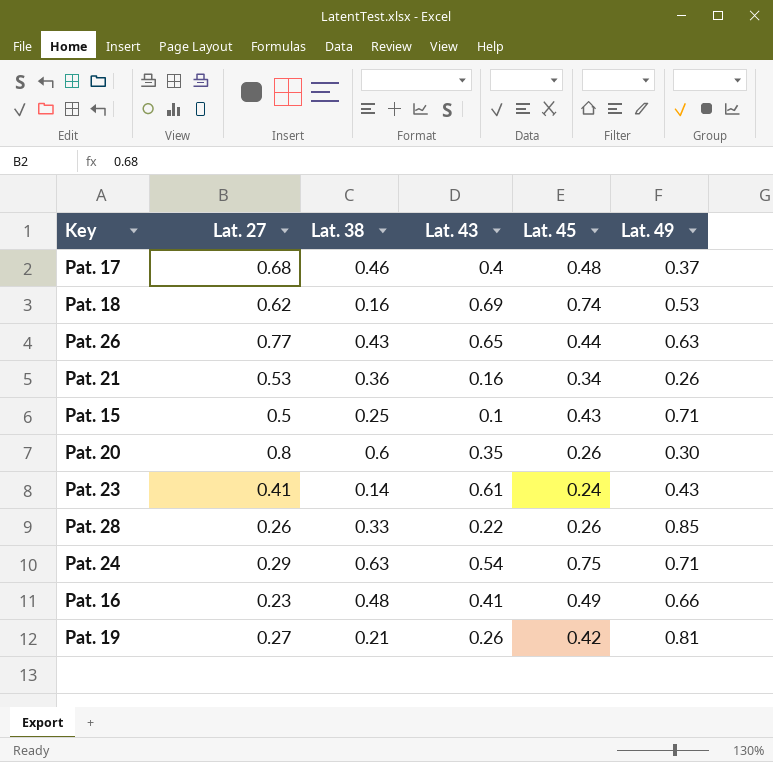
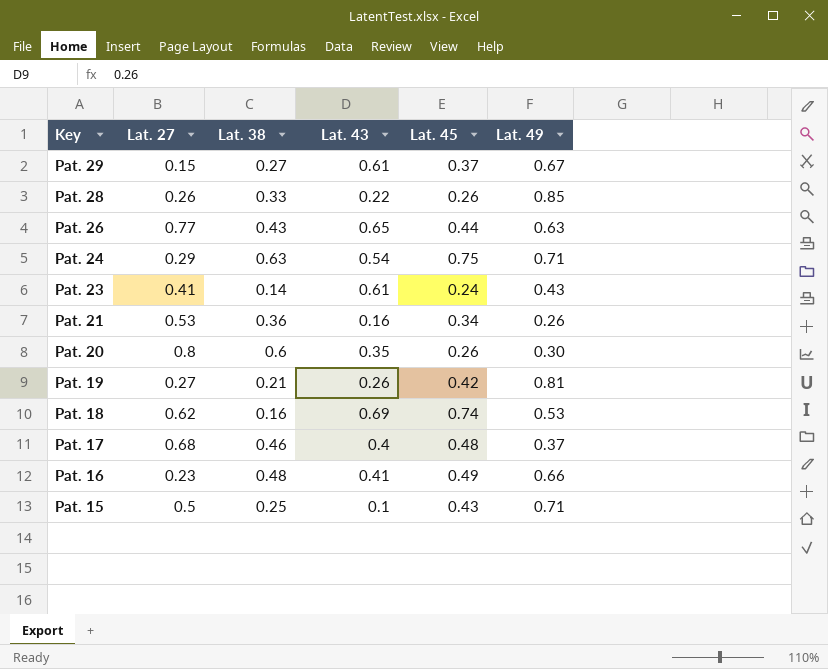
row order: none -> Key descending
row Pat. 29: none -> 0.15 | 0.27 | 0.61 | 0.37 | 0.67

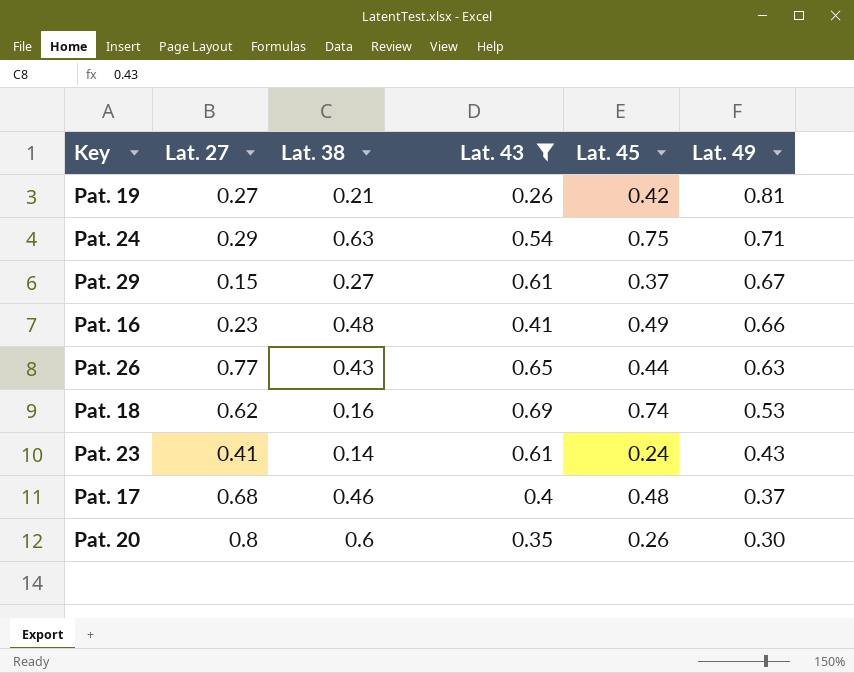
filter: none -> Lat. 43 >= 0.26
row order: Key descending -> Lat. 49 descending

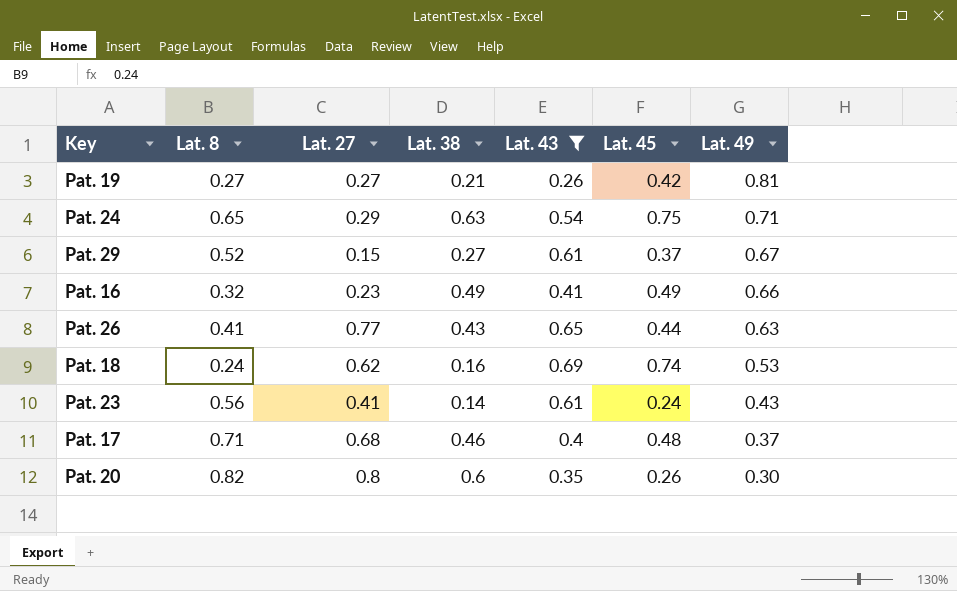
column Lat. 8 | position: none -> 2
Pat. 16 | Lat. 38: 0.48 -> 0.49

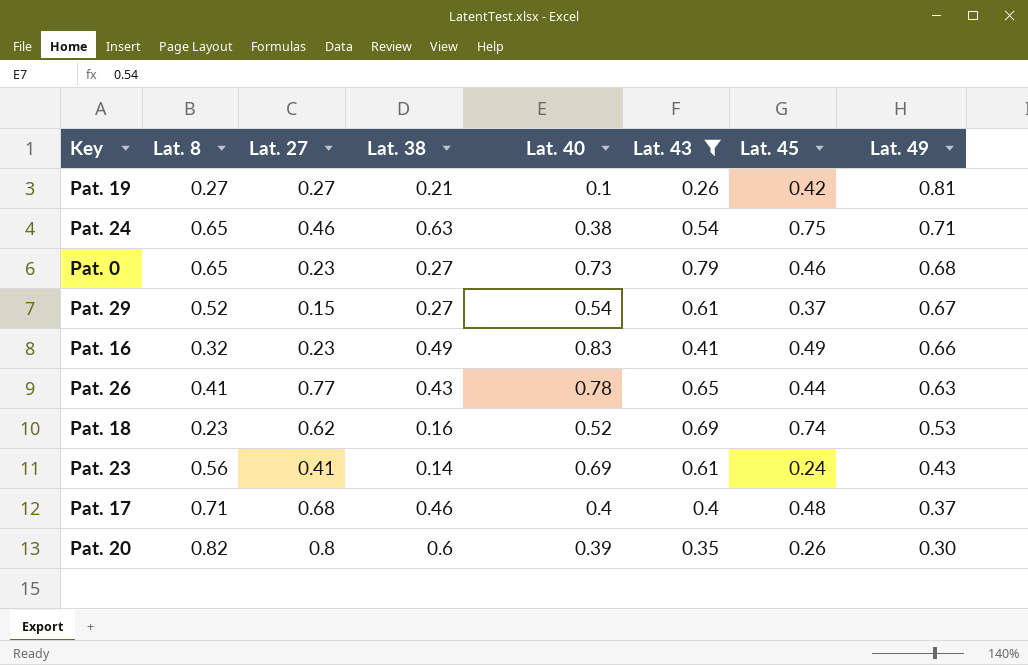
column Lat. 40 | position: none -> 5
Pat. 24 | Lat. 27: 0.29 -> 0.46
row Pat. 0: none -> 0.65 | 0.23 | 0.27 | 0.73 | 0.79 | 0.46 | 0.68
Pat. 18 | Lat. 8: 0.24 -> 0.23

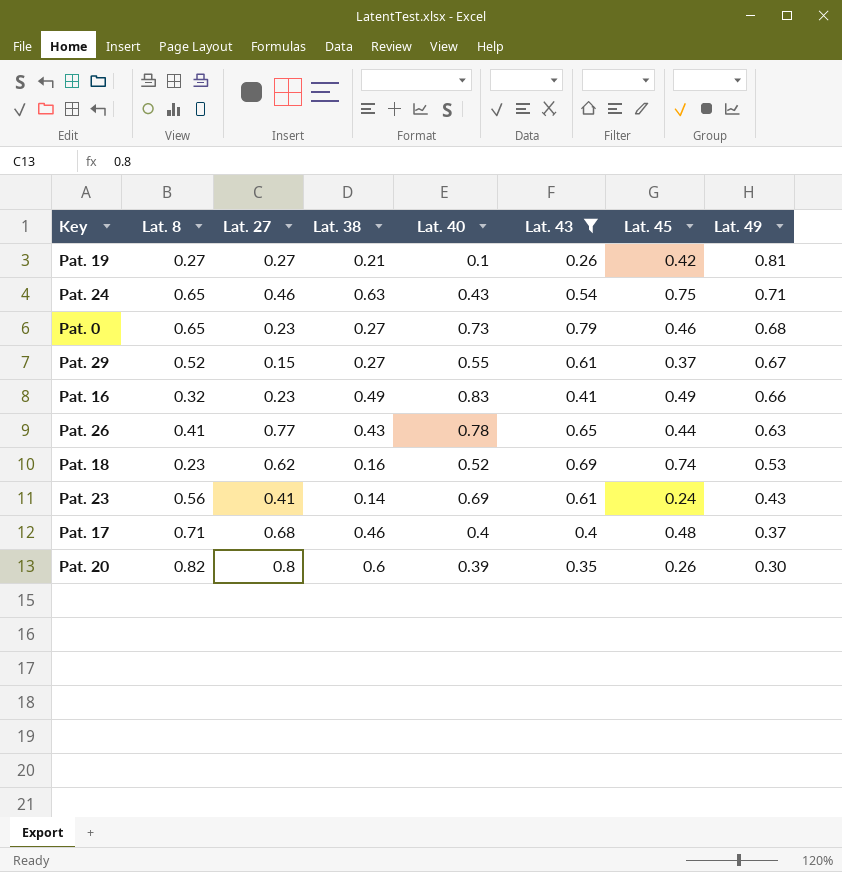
Pat. 24 | Lat. 40: 0.38 -> 0.43
Pat. 29 | Lat. 40: 0.54 -> 0.55

